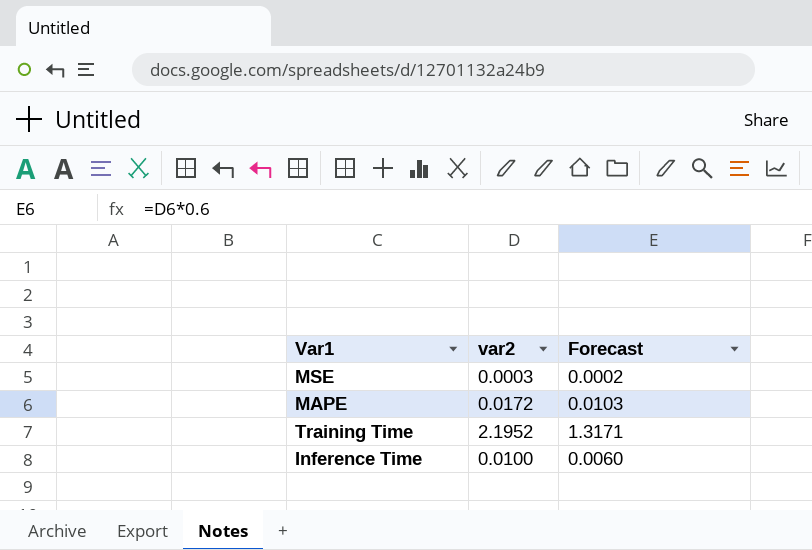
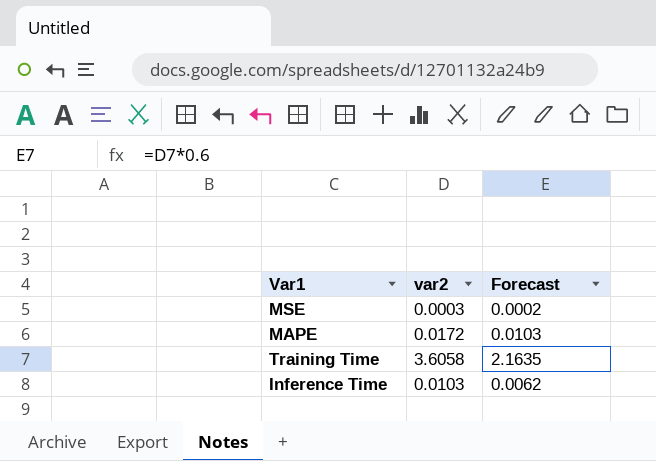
Training Time | var2: 2.1952 -> 3.6058
Training Time | Forecast: 1.3171 -> 2.1635
Inference Time | var2: 0.0100 -> 0.0103
Inference Time | Forecast: 0.0060 -> 0.0062

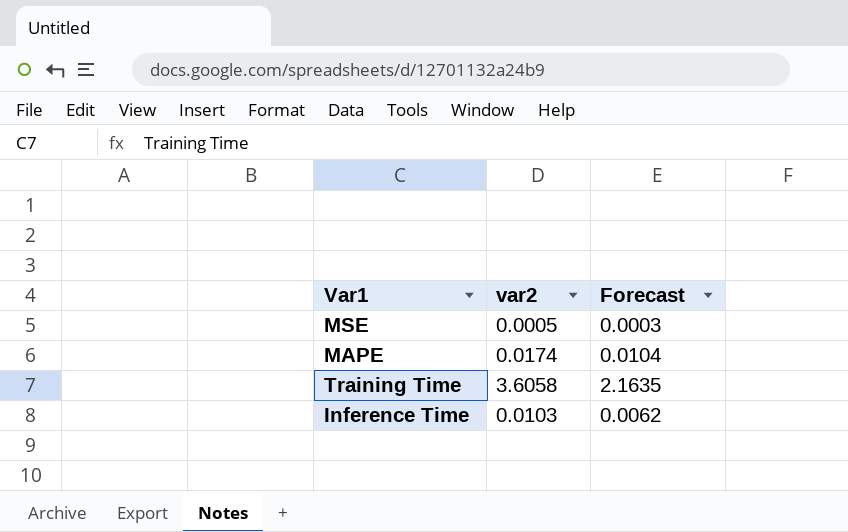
MSE | var2: 0.0003 -> 0.0005
MSE | Forecast: 0.0002 -> 0.0003
MAPE | var2: 0.0172 -> 0.0174
MAPE | Forecast: 0.0103 -> 0.0104

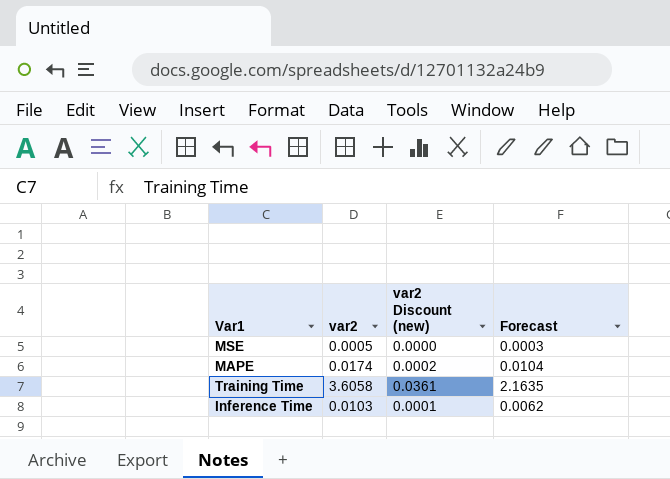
column var2 Discount (new) | formula: none -> [var2] * 0.01

